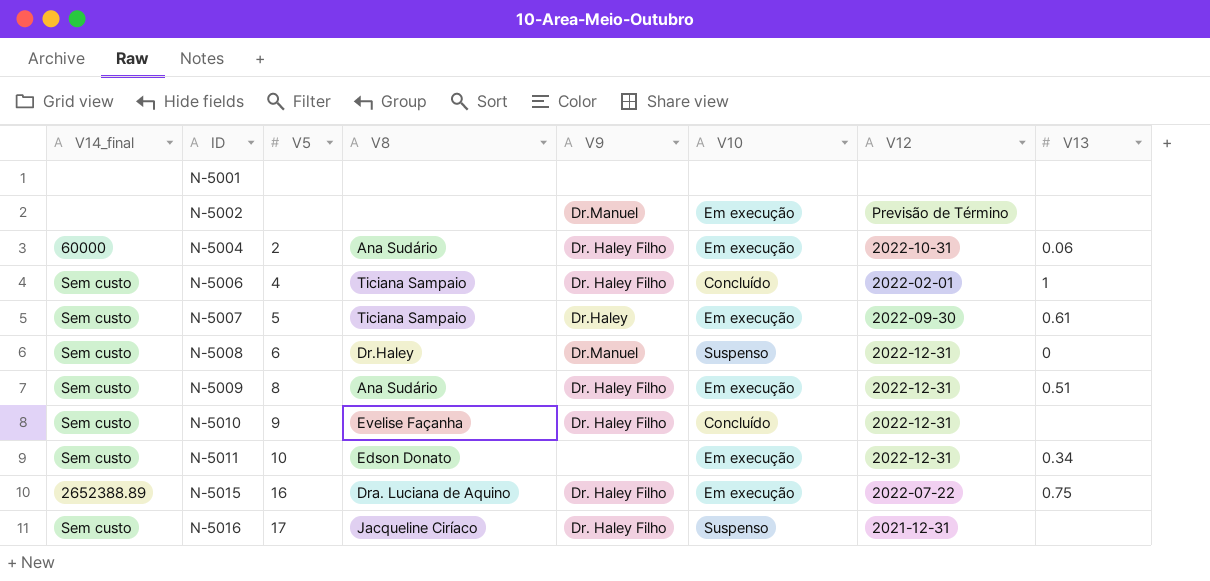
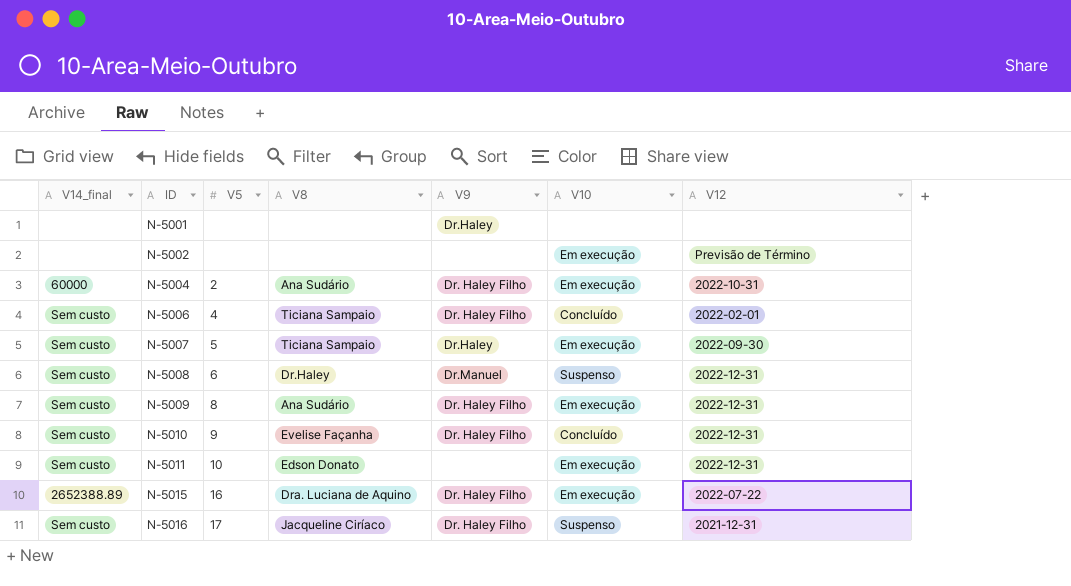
column V13 | position: 8 -> none
N-5001 | V9: none -> Dr.Haley
N-5002 | V9: Dr.Manuel -> none

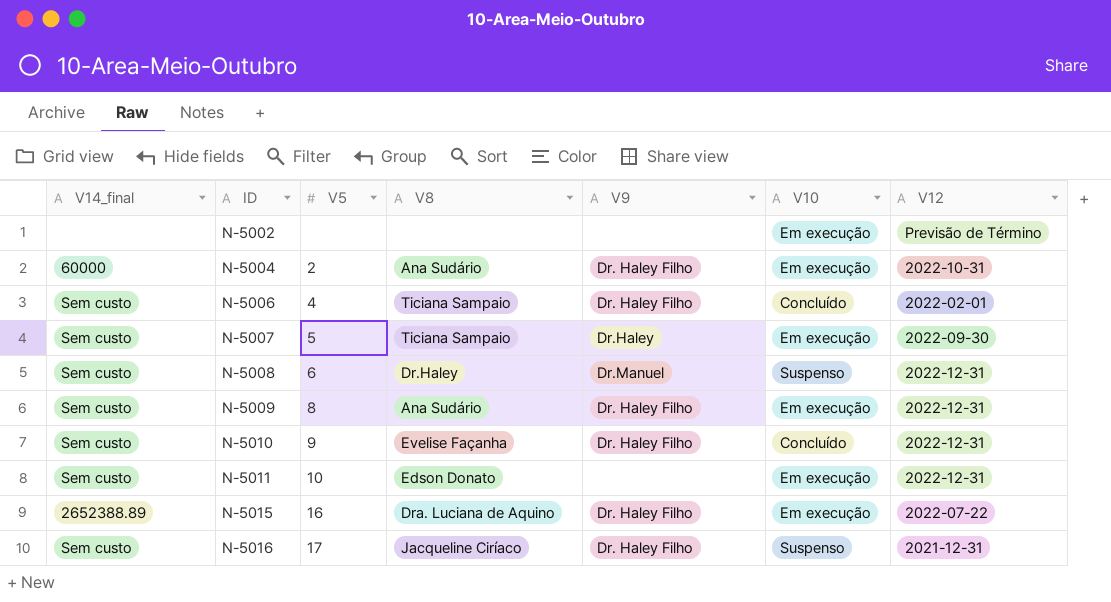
row N-5001: none | none | none | Dr.Haley | none | none -> none

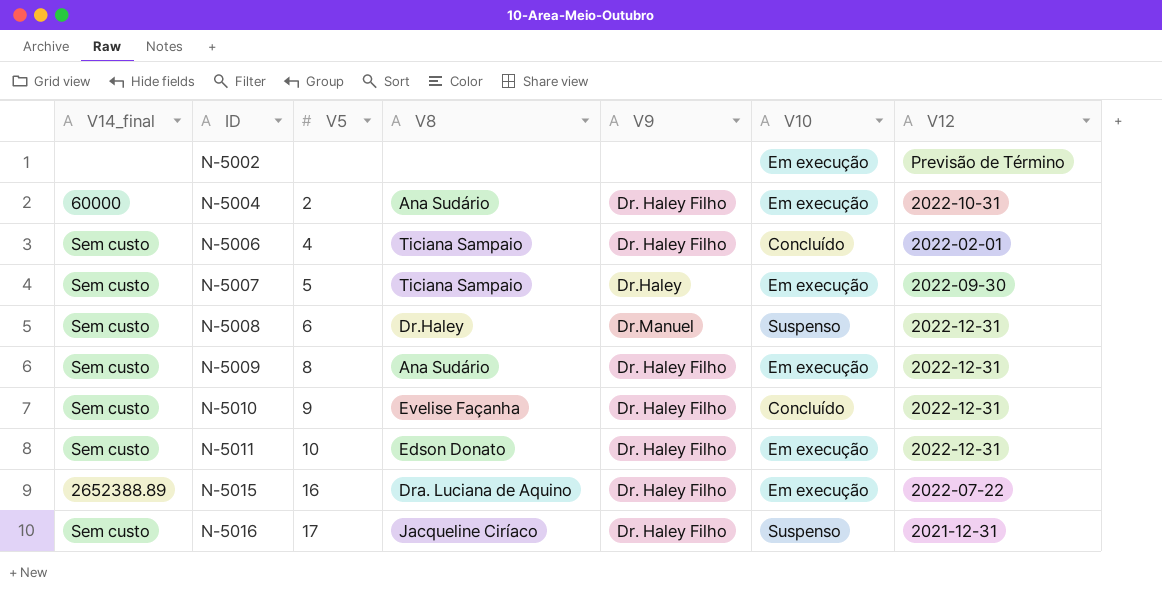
N-5011 | V9: none -> Dr. Haley Filho

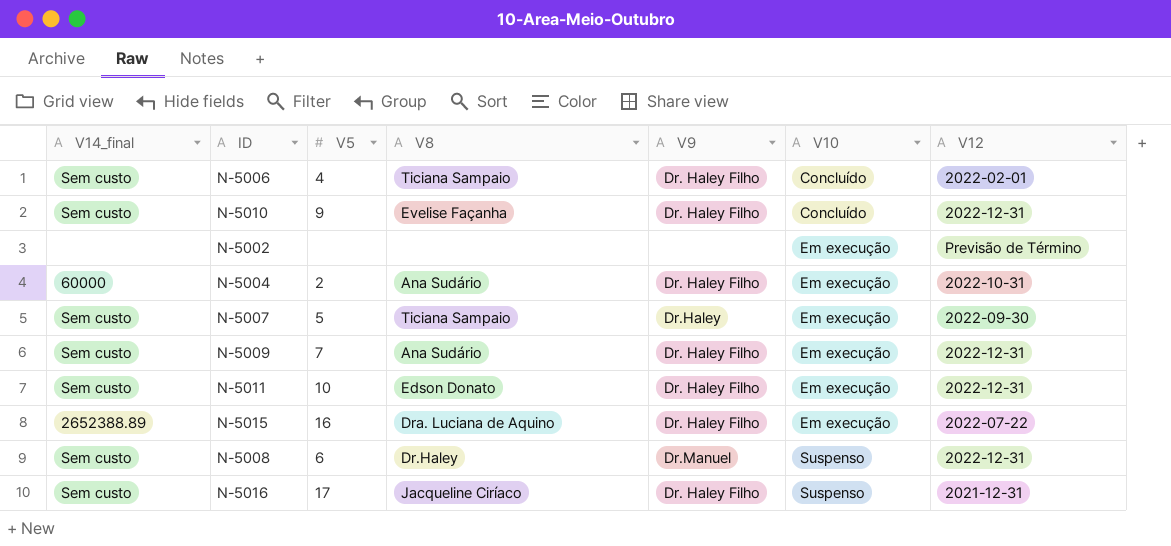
row order: ID ascending -> V10 ascending
N-5009 | V5: 8 -> 7

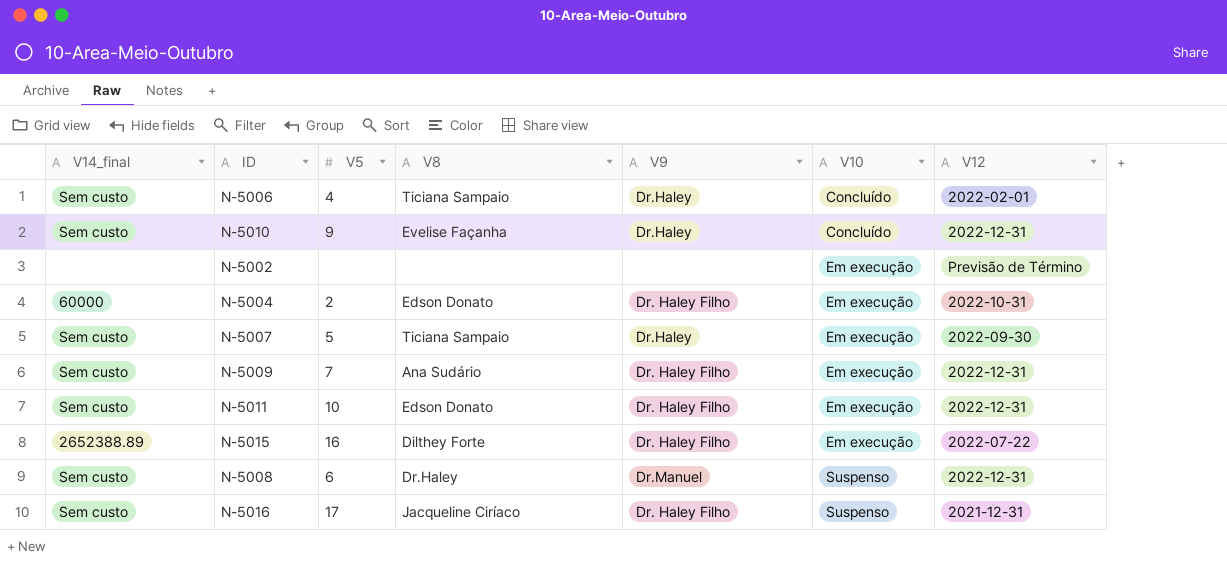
N-5006 | V9: Dr. Haley Filho -> Dr.Haley
N-5010 | V9: Dr. Haley Filho -> Dr.Haley
N-5004 | V8: Ana Sudário -> Edson Donato
N-5015 | V8: Dra. Luciana de Aquino -> Dilthey Forte

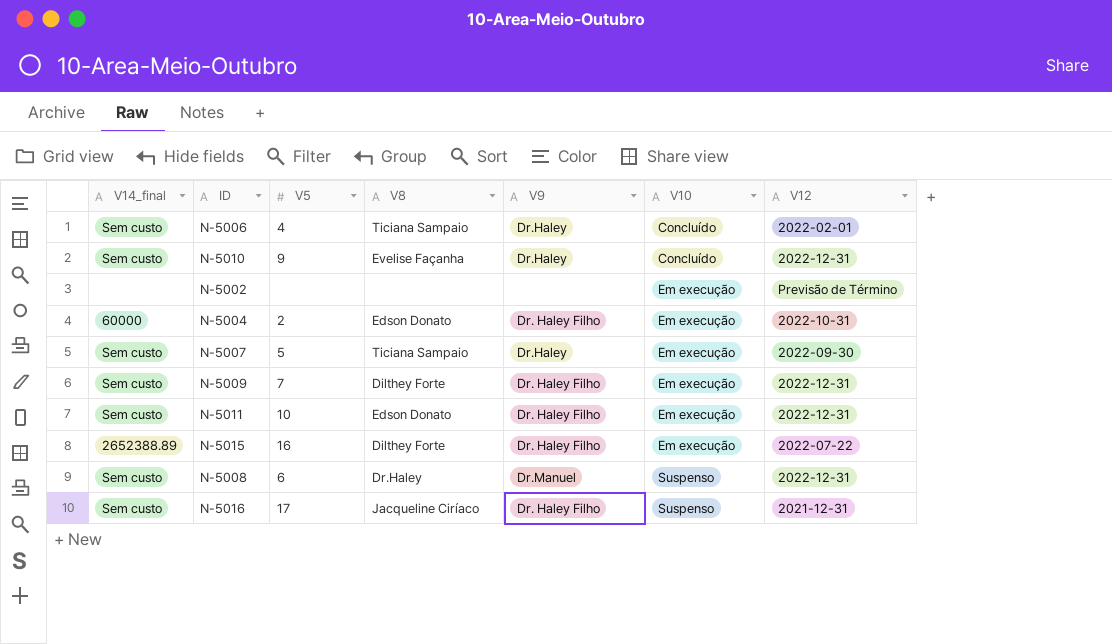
N-5009 | V8: Ana Sudário -> Dilthey Forte

